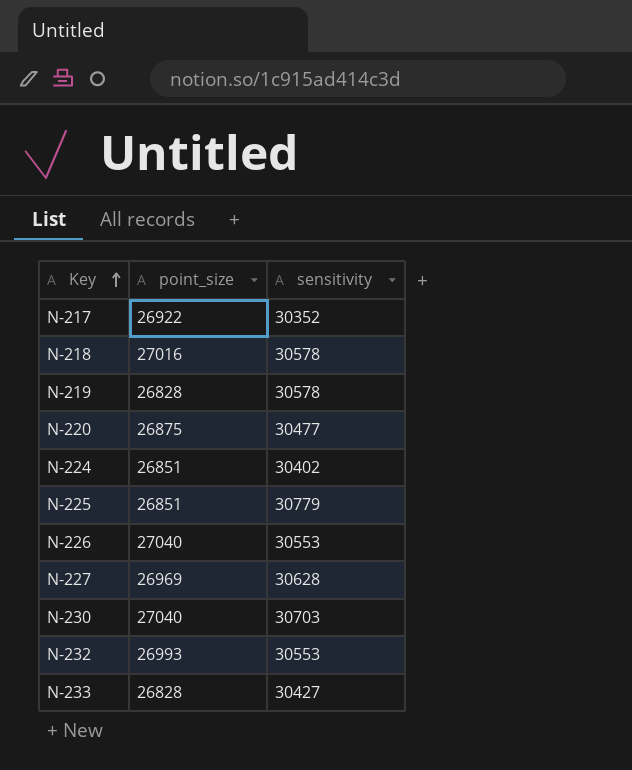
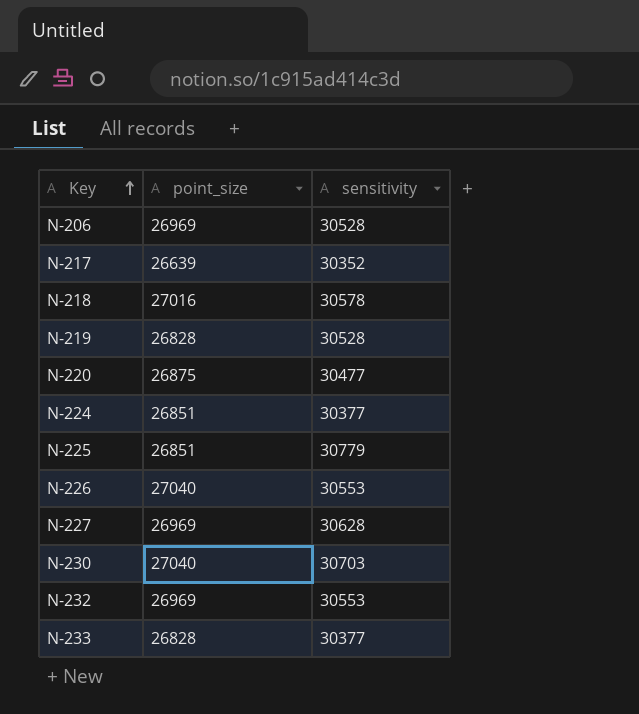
row N-206: none -> 26969 | 30528
N-217 | point_size: 26922 -> 26639
N-219 | sensitivity: 30578 -> 30528
N-224 | sensitivity: 30402 -> 30377
N-232 | point_size: 26993 -> 26969
N-233 | sensitivity: 30427 -> 30377

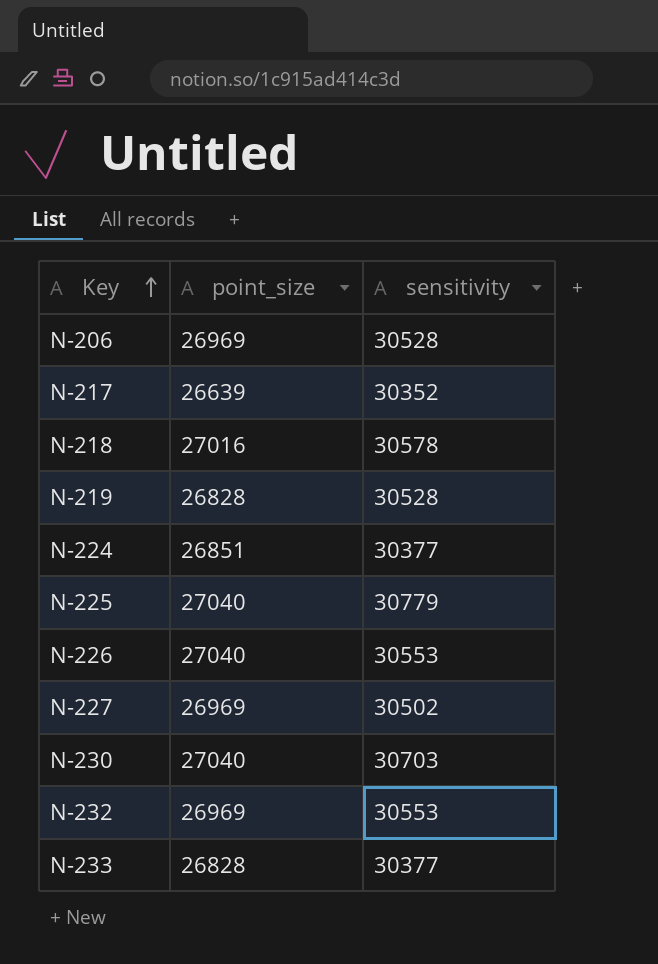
row N-220: 26875 | 30477 -> none
N-225 | point_size: 26851 -> 27040
N-227 | sensitivity: 30628 -> 30502

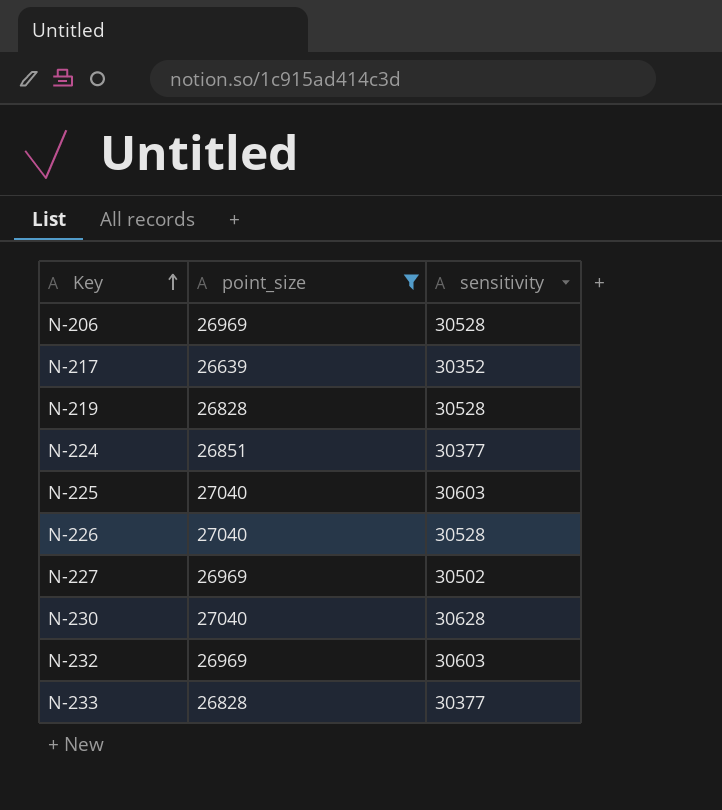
filter: none -> point_size != 27016
N-225 | sensitivity: 30779 -> 30603
N-226 | sensitivity: 30553 -> 30528
N-230 | sensitivity: 30703 -> 30628
N-232 | sensitivity: 30553 -> 30603

